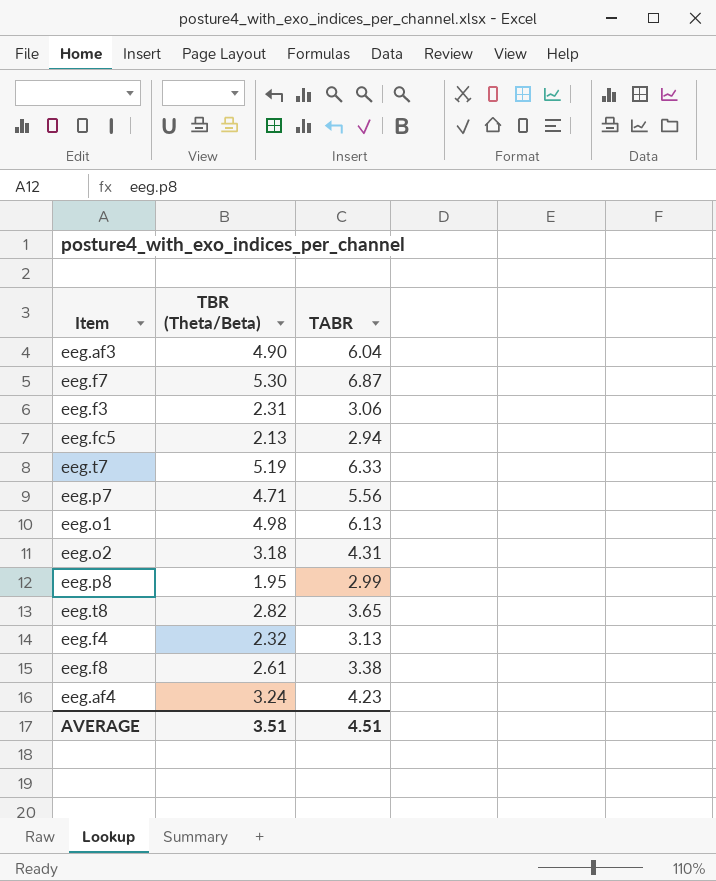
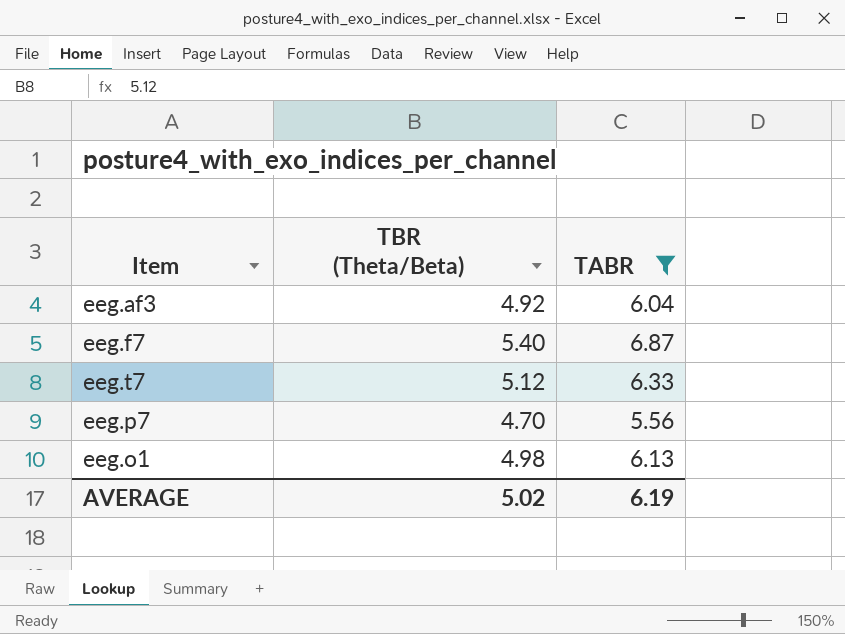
filter: none -> TABR >= 5.56
eeg.af3 | TBR (Theta/Beta): 4.90 -> 4.92
eeg.f7 | TBR (Theta/Beta): 5.30 -> 5.40
eeg.t7 | TBR (Theta/Beta): 5.19 -> 5.12
eeg.p7 | TBR (Theta/Beta): 4.71 -> 4.70
AVERAGE | TBR (Theta/Beta): 3.51 -> 5.02
AVERAGE | TABR: 4.51 -> 6.19

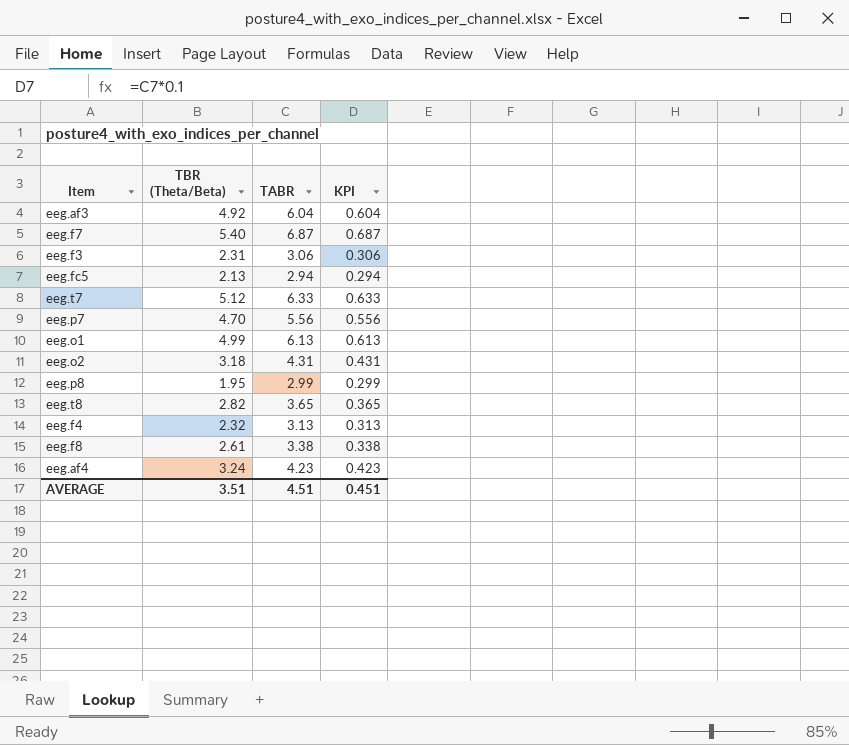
filter: TABR >= 5.56 -> none
column KPI | formula: none -> [TABR] * 0.1
eeg.o1 | TBR (Theta/Beta): 4.98 -> 4.99
AVERAGE | TBR (Theta/Beta): 5.02 -> 3.51
AVERAGE | TABR: 6.19 -> 4.51

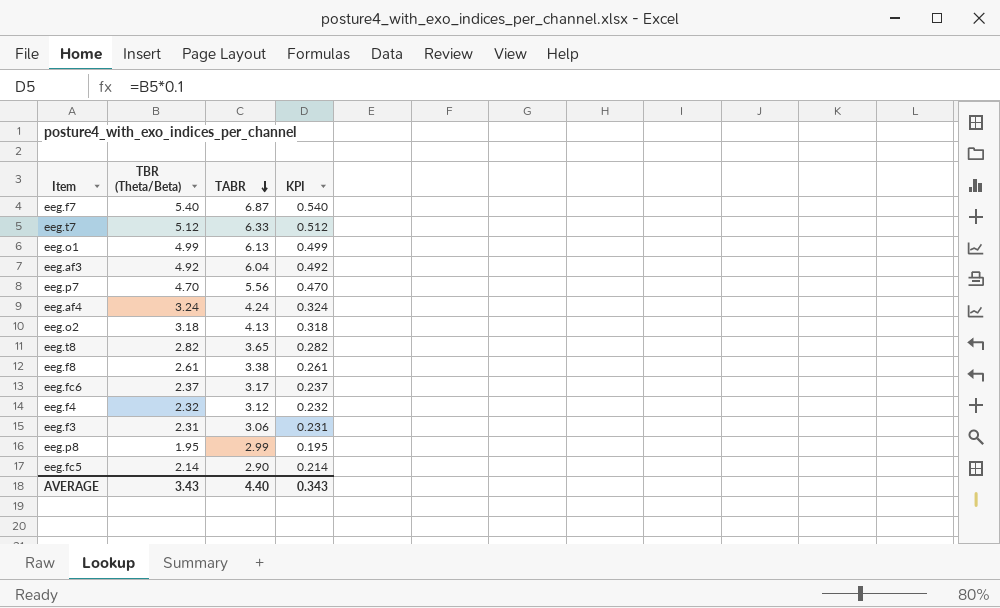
row order: none -> TABR descending
column KPI | formula: [TABR] * 0.1 -> [TBR (Theta/Beta)] * 0.1
eeg.af4 | TABR: 4.23 -> 4.24
eeg.o2 | TABR: 4.31 -> 4.13
row eeg.fc6: none -> 2.37 | 3.17 | 0.237
eeg.f4 | TABR: 3.13 -> 3.12
eeg.fc5 | TBR (Theta/Beta): 2.13 -> 2.14
eeg.fc5 | TABR: 2.94 -> 2.90
AVERAGE | TBR (Theta/Beta): 3.51 -> 3.43
AVERAGE | TABR: 4.51 -> 4.40
AVERAGE | KPI: 0.451 -> 0.343

